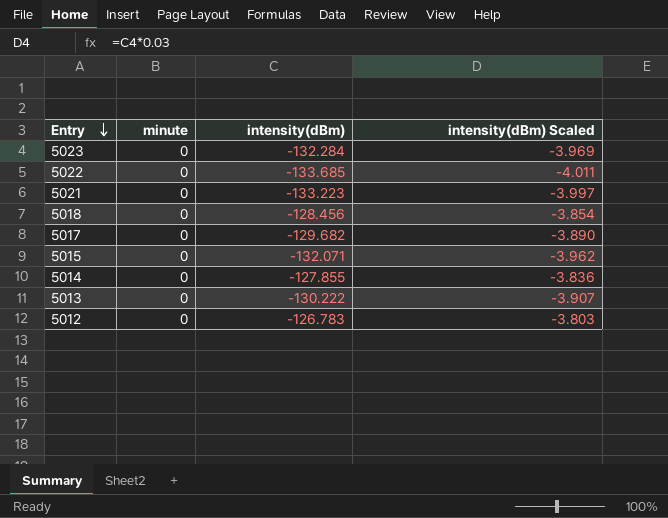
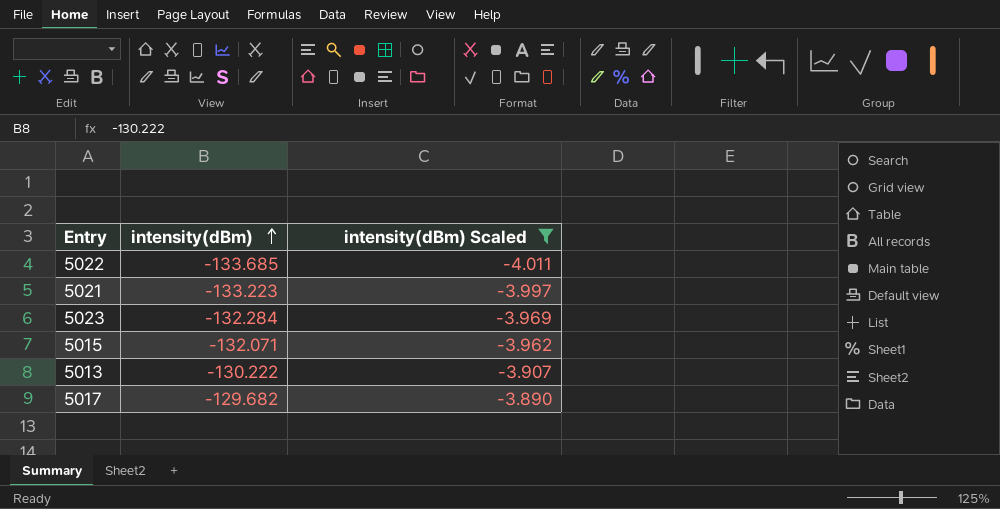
filter: none -> intensity(dBm) Scaled <= -3.890
row order: Entry descending -> intensity(dBm) ascending
column minute | position: 2 -> none

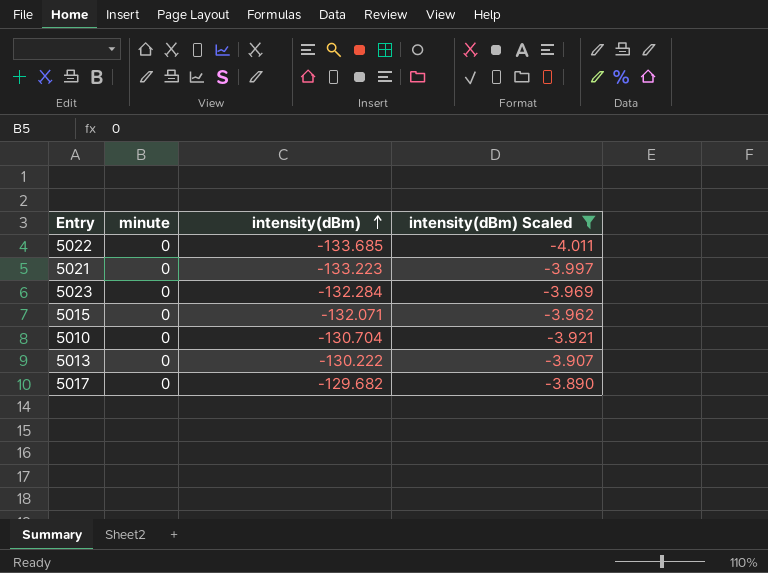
column minute | position: none -> 2
row 5010: none -> 0 | -130.704 | -3.921

